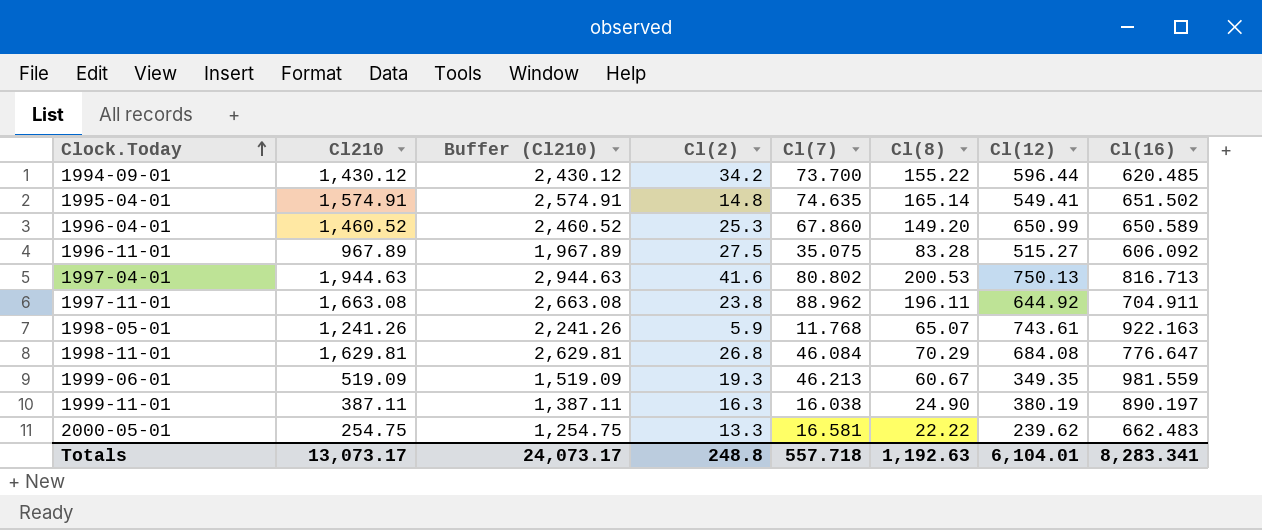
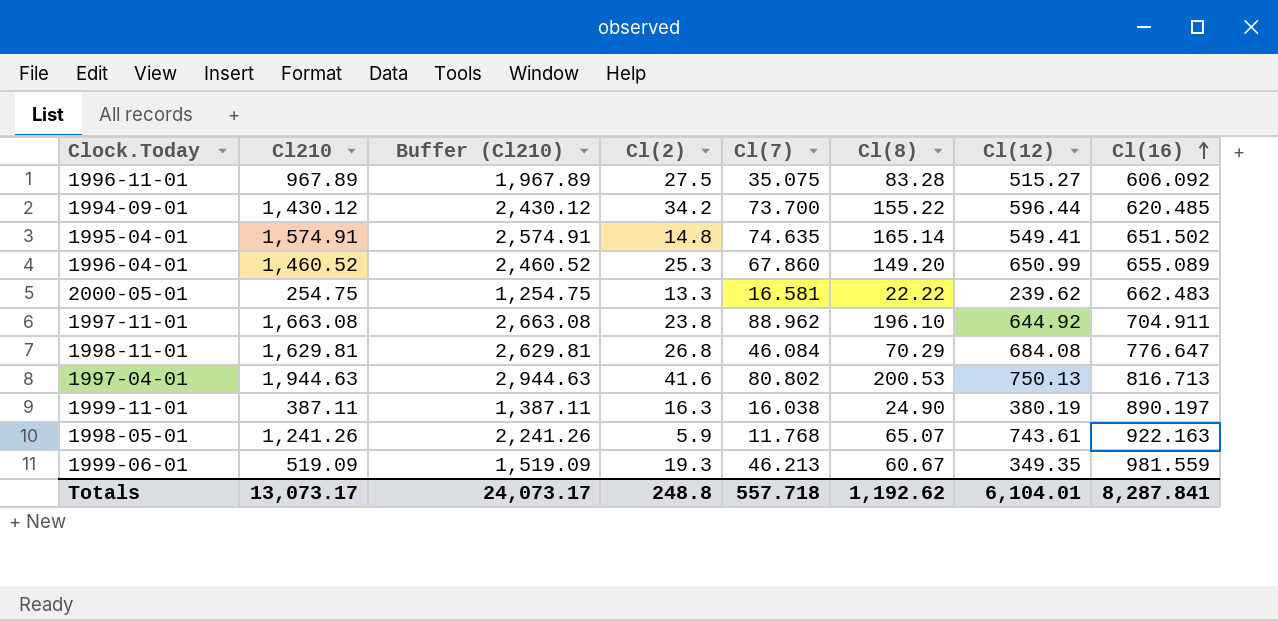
row order: Clock.Today ascending -> Cl(16) ascending
1996-04-01 | Cl(16): 650.589 -> 655.089
1997-11-01 | Cl(8): 196.11 -> 196.10
Totals | Cl(8): 1,192.63 -> 1,192.62
Totals | Cl(16): 8,283.341 -> 8,287.841

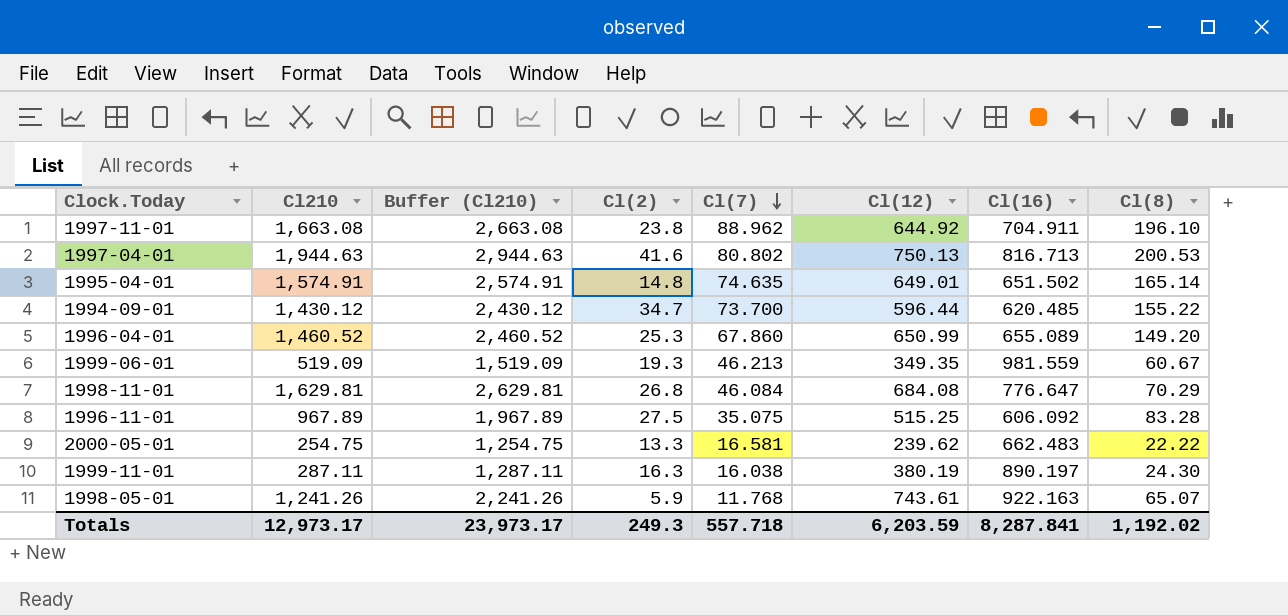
row order: Cl(16) ascending -> Cl(7) descending
column Cl(8) | position: 6 -> 8
1995-04-01 | Cl(12): 549.41 -> 649.01
1994-09-01 | Cl(2): 34.2 -> 34.7
1996-11-01 | Cl(12): 515.27 -> 515.25
1999-11-01 | Cl210: 387.11 -> 287.11
1999-11-01 | Buffer (Cl210): 1,387.11 -> 1,287.11
1999-11-01 | Cl(8): 24.90 -> 24.30
Totals | Cl210: 13,073.17 -> 12,973.17
Totals | Buffer (Cl210): 24,073.17 -> 23,973.17
Totals | Cl(2): 248.8 -> 249.3
Totals | Cl(12): 6,104.01 -> 6,203.59
Totals | Cl(8): 1,192.62 -> 1,192.02

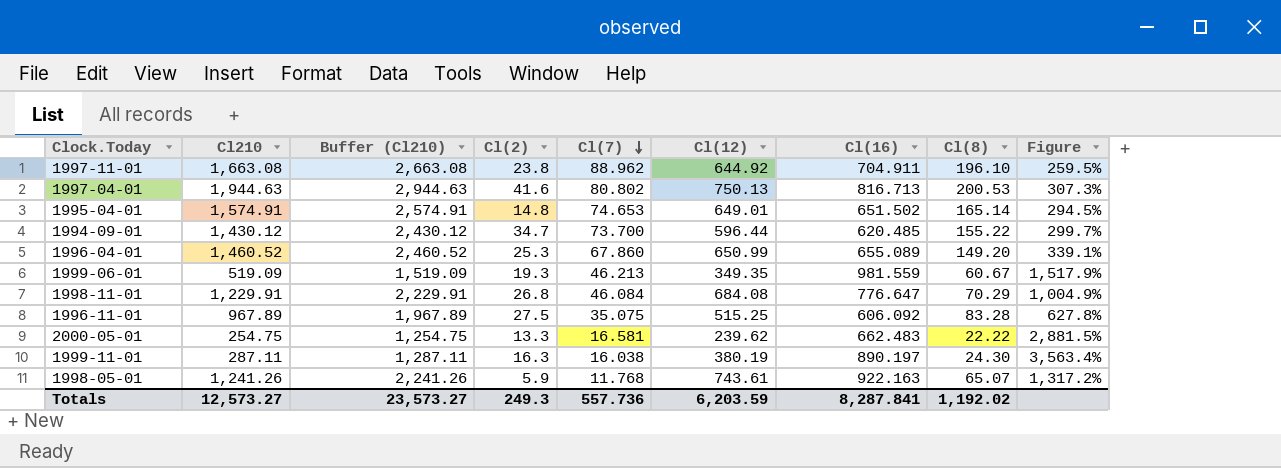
column Figure | formula: none -> ([Cl(16)] - [Cl(8)]) / [Cl(8)]
1995-04-01 | Cl(7): 74.635 -> 74.653
1998-11-01 | Cl210: 1,629.81 -> 1,229.91
1998-11-01 | Buffer (Cl210): 2,629.81 -> 2,229.91
Totals | Cl210: 12,973.17 -> 12,573.27
Totals | Buffer (Cl210): 23,973.17 -> 23,573.27
Totals | Cl(7): 557.718 -> 557.736

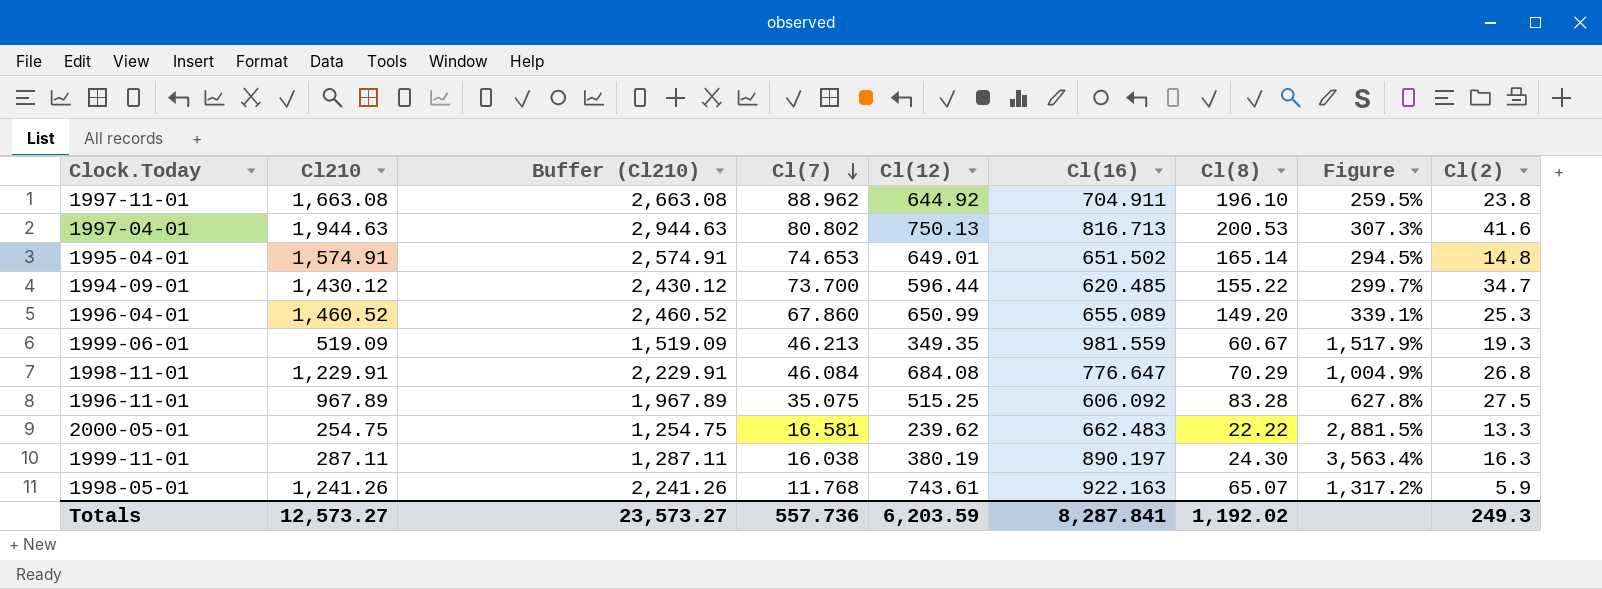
column Cl(2) | position: 4 -> 9

